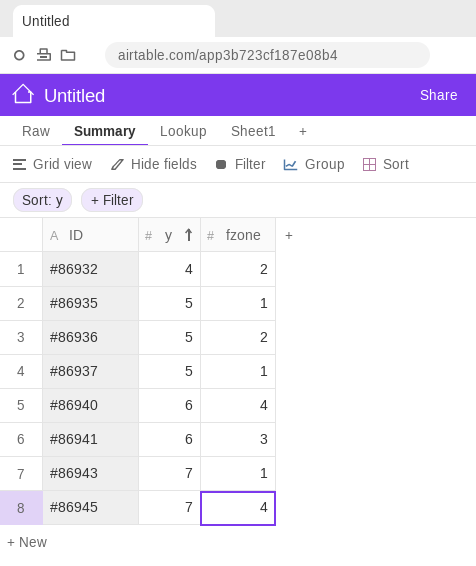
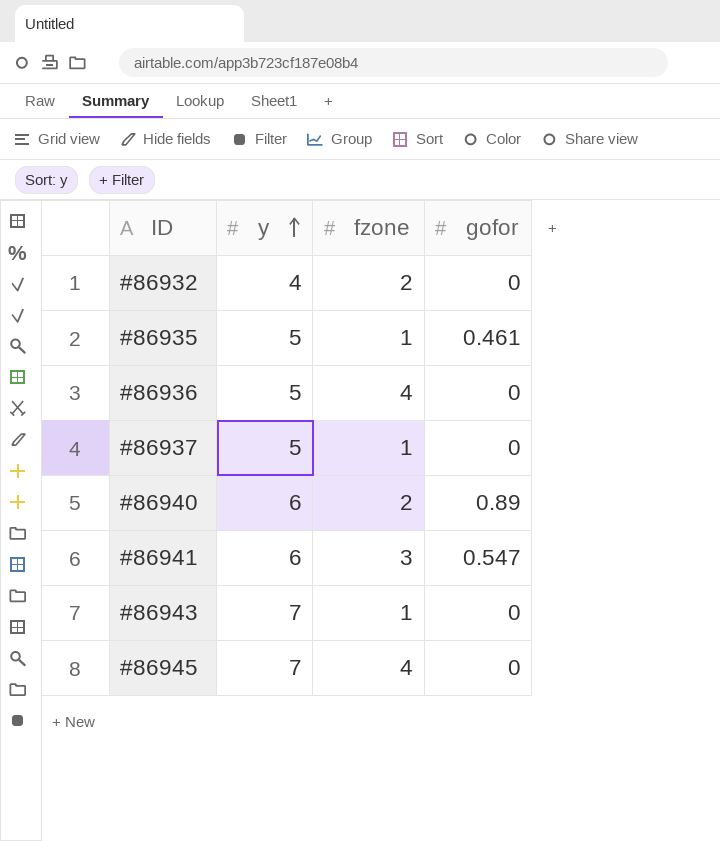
column gofor | position: none -> 4
#86936 | fzone: 2 -> 4
#86940 | fzone: 4 -> 2

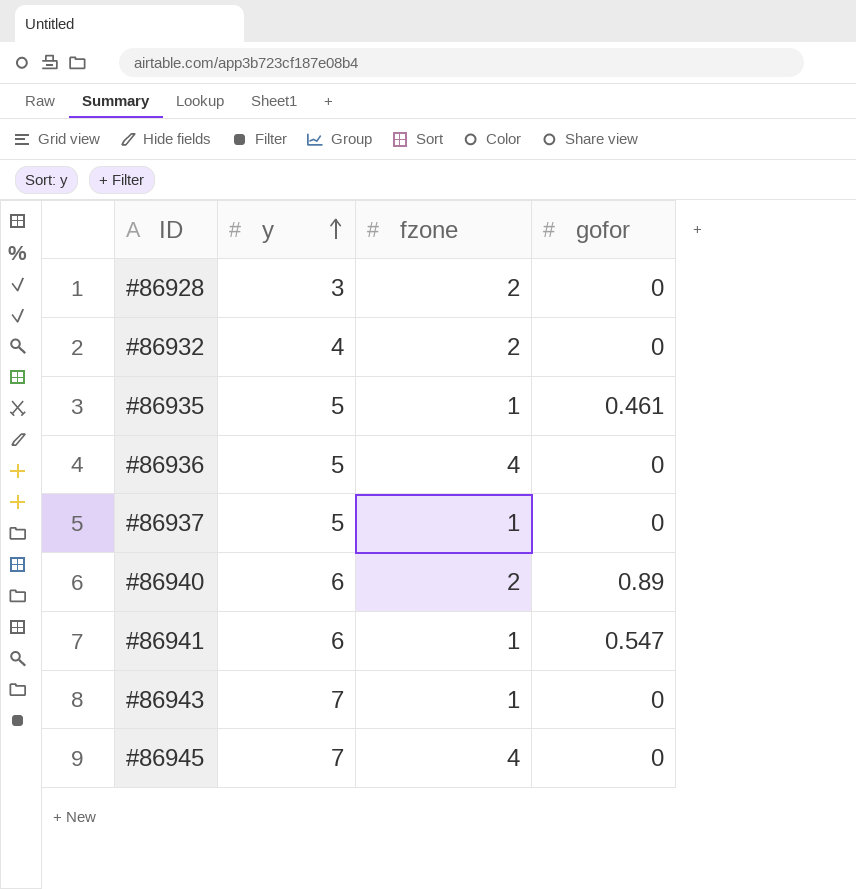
row #86928: none -> 3 | 2 | 0
#86941 | fzone: 3 -> 1

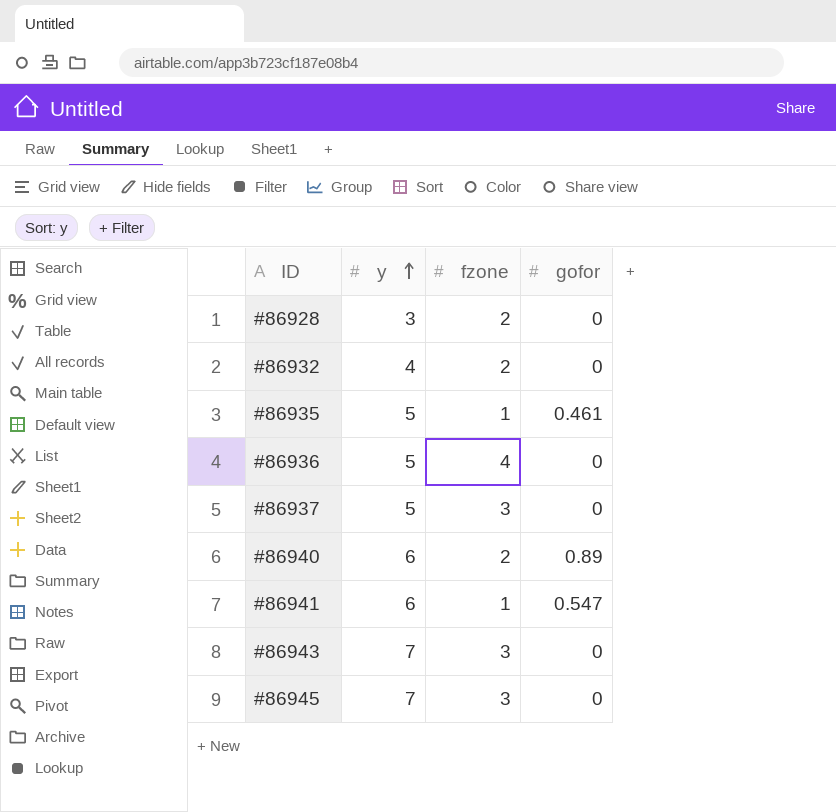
#86937 | fzone: 1 -> 3
#86943 | fzone: 1 -> 3
#86945 | fzone: 4 -> 3

